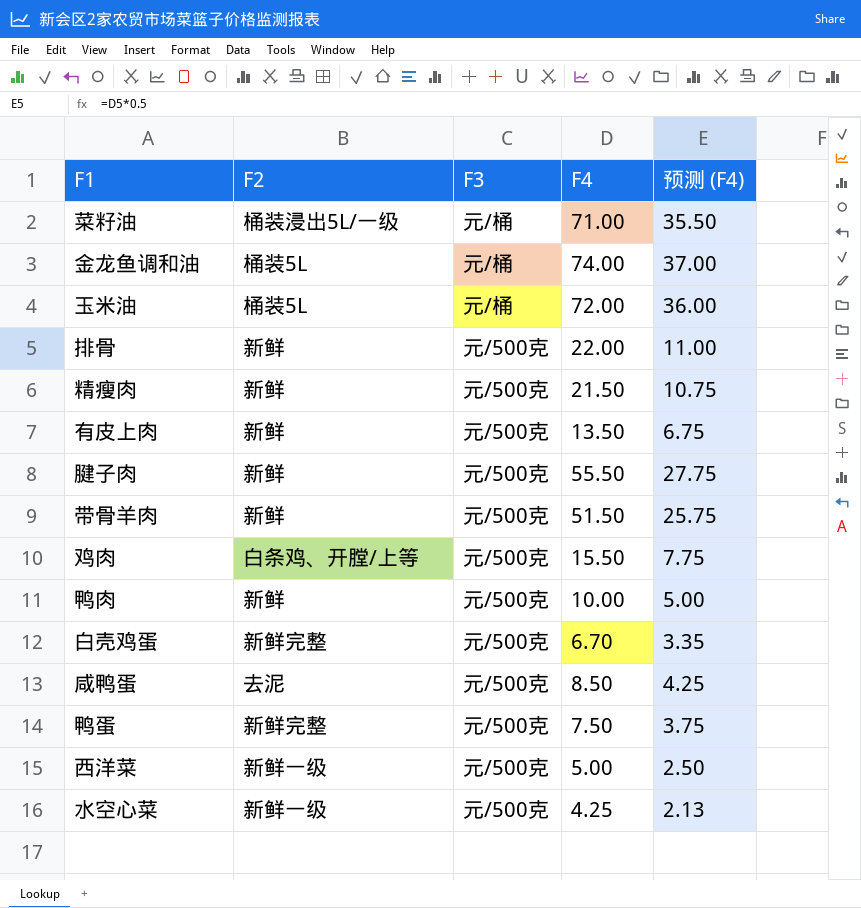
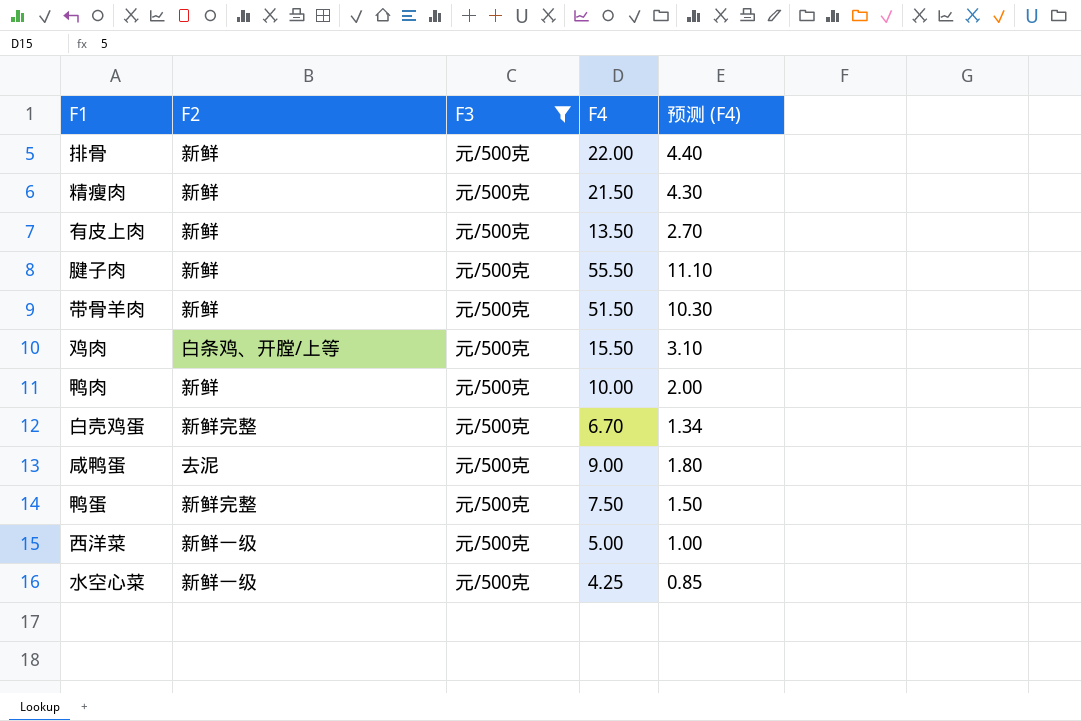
filter: none -> F3 = 元/500克
column 预测 (F4) | formula: [F4] * 0.5 -> [F4] * 0.2
咸鸭蛋 | F4: 8.50 -> 9.00

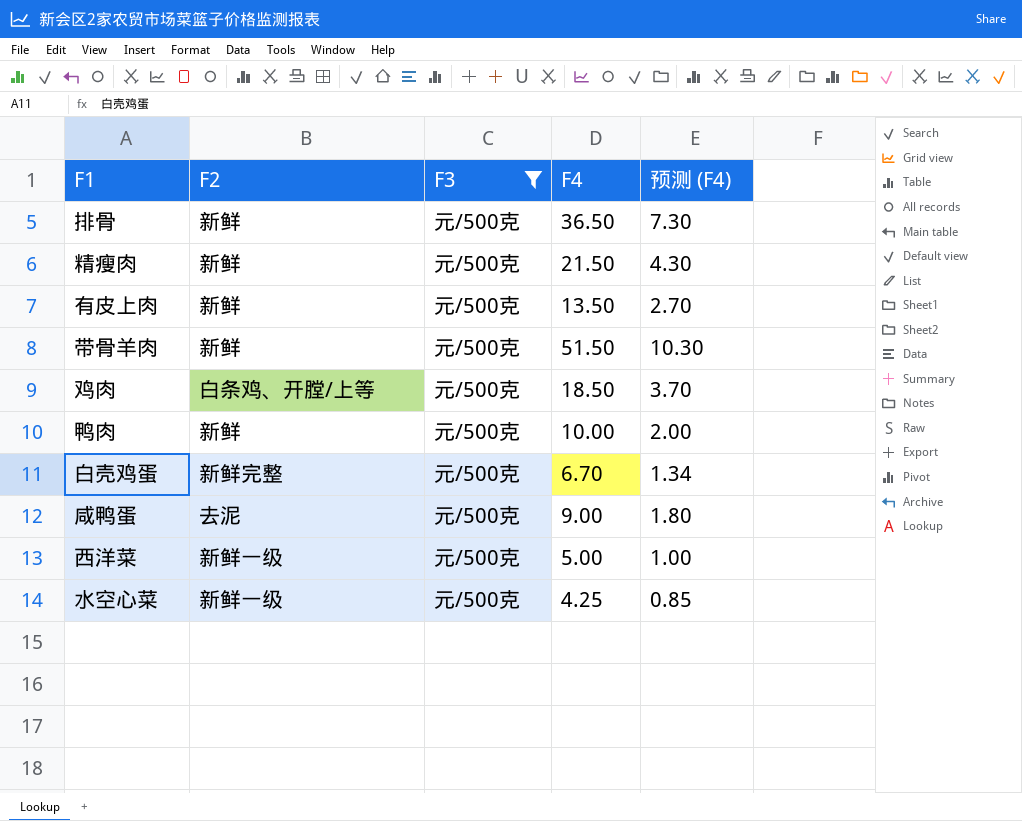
row 腱子肉: 新鲜 | 元/500克 | 55.50 | 11.10 -> none
row 鸭蛋: 新鲜完整 | 元/500克 | 7.50 | 1.50 -> none
排骨 | F4: 22.00 -> 36.50
排骨 | 预测 (F4): 4.40 -> 7.30
鸡肉 | F4: 15.50 -> 18.50
鸡肉 | 预测 (F4): 3.10 -> 3.70

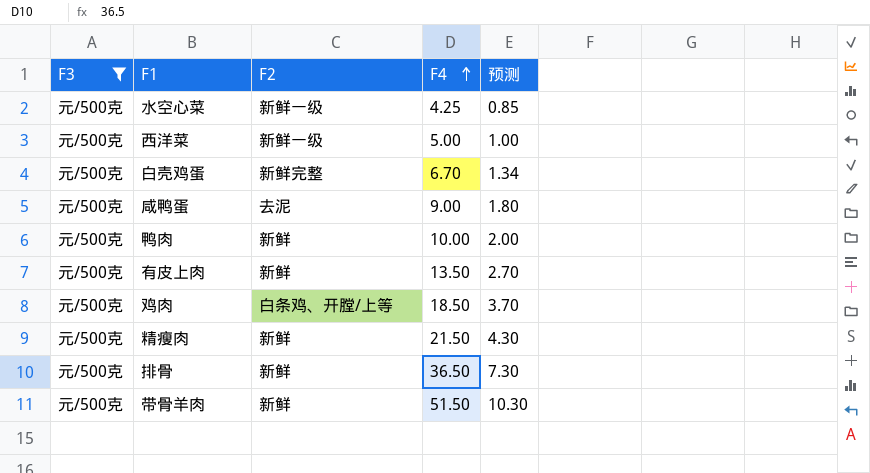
row order: none -> F4 ascending
column F3 | position: 3 -> 1
column name: 预测 (F4) -> 预测

